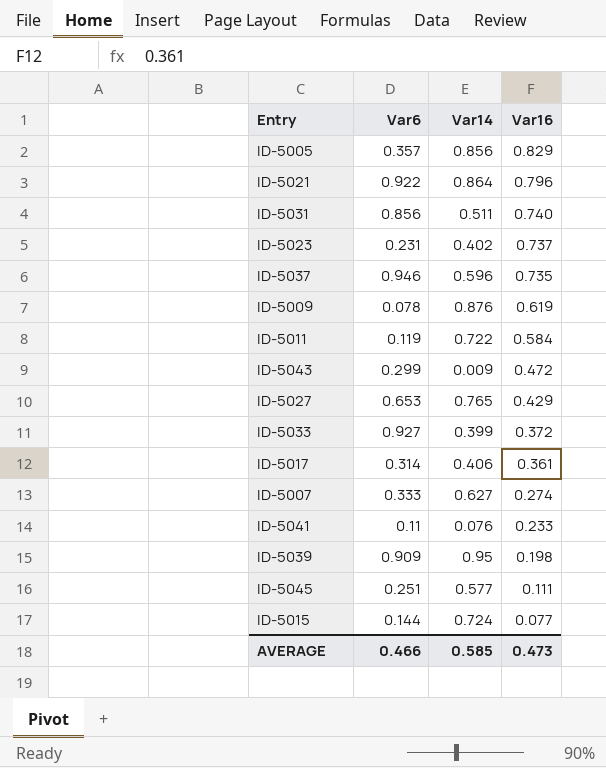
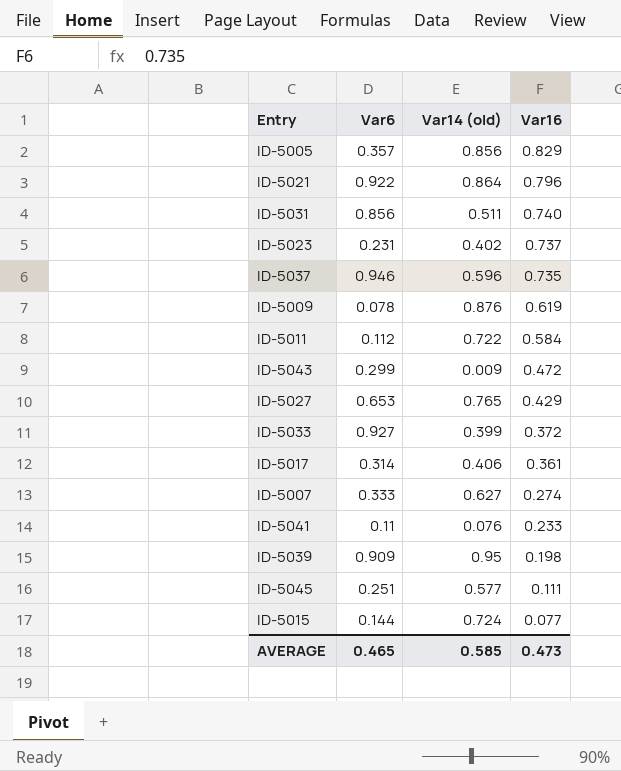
column name: Var14 -> Var14 (old)
ID-5011 | Var6: 0.119 -> 0.112
AVERAGE | Var6: 0.466 -> 0.465

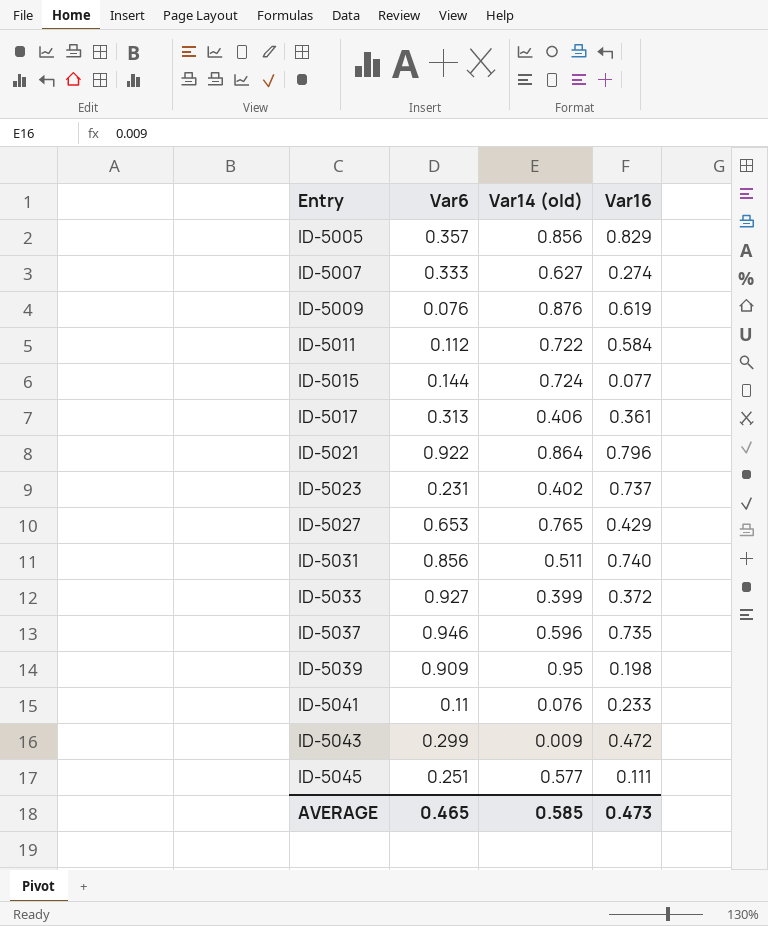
row order: Var16 descending -> Entry ascending
ID-5009 | Var6: 0.078 -> 0.076
ID-5017 | Var6: 0.314 -> 0.313

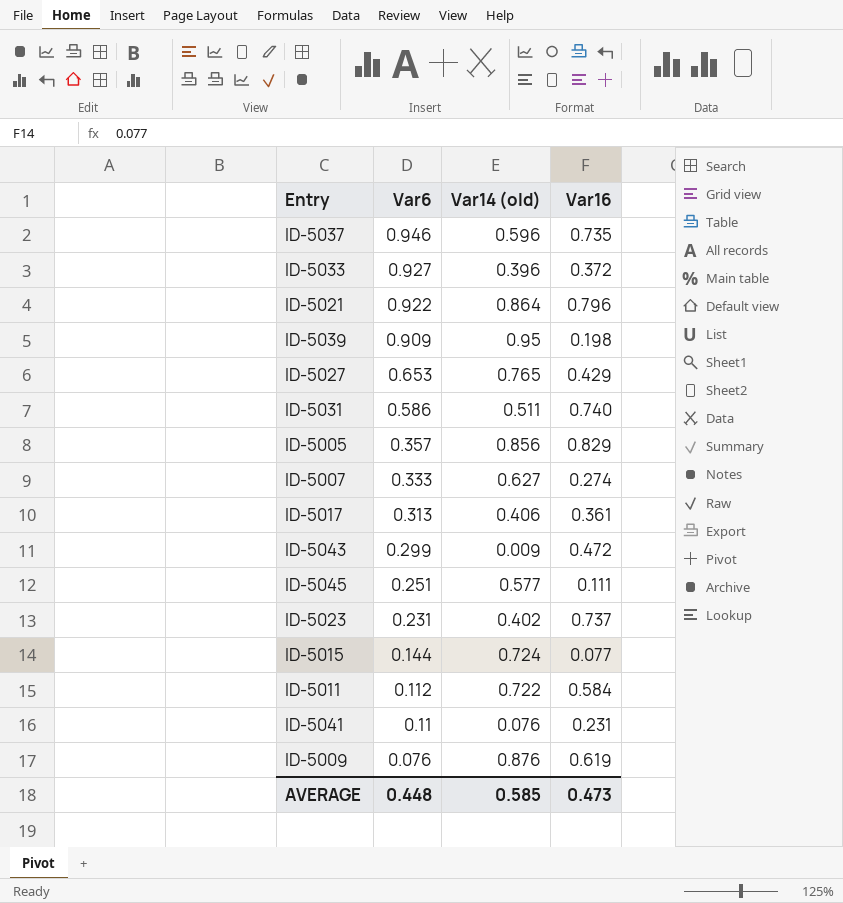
row order: Entry ascending -> Var6 descending
ID-5033 | Var14 (old): 0.399 -> 0.396
ID-5031 | Var6: 0.856 -> 0.586
ID-5041 | Var16: 0.233 -> 0.231
AVERAGE | Var6: 0.465 -> 0.448

